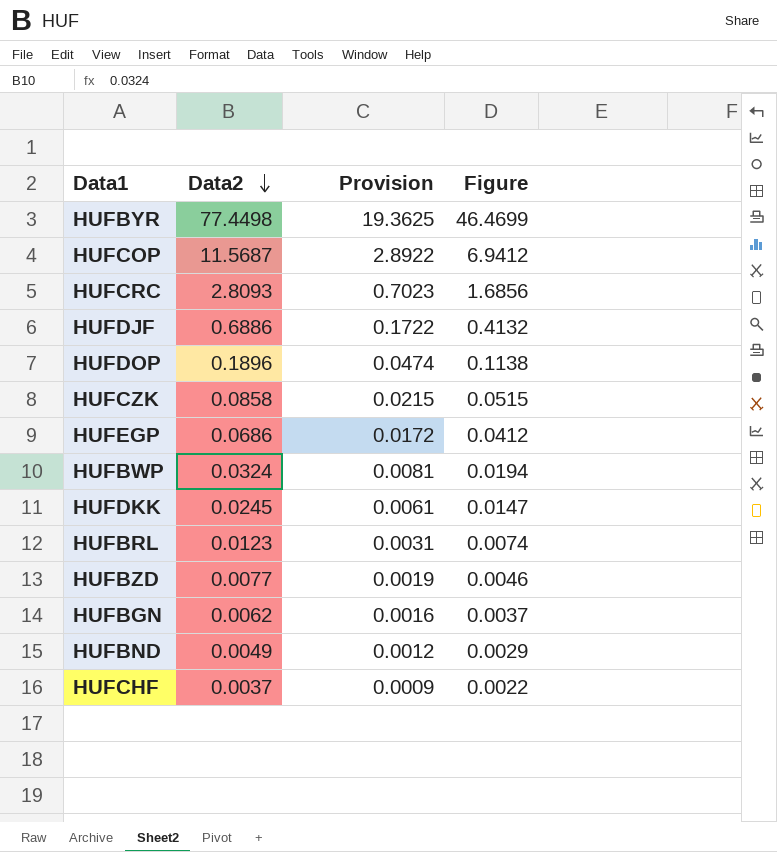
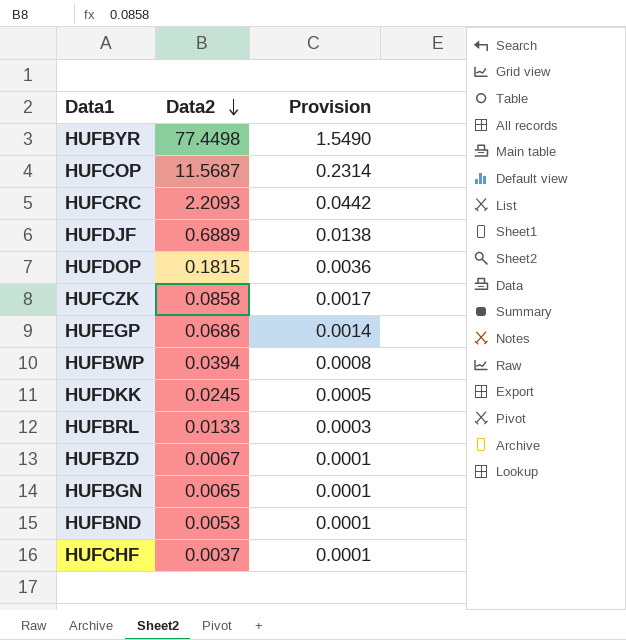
column Figure | formula: [Data2] * 0.6 -> none
column Provision | formula: [Data2] * 0.25 -> [Data2] * 0.02
HUFCRC | Data2: 2.8093 -> 2.2093
HUFDJF | Data2: 0.6886 -> 0.6889
HUFDOP | Data2: 0.1896 -> 0.1815
HUFBWP | Data2: 0.0324 -> 0.0394
HUFBRL | Data2: 0.0123 -> 0.0133
HUFBZD | Data2: 0.0077 -> 0.0067
HUFBGN | Data2: 0.0062 -> 0.0065
HUFBND | Data2: 0.0049 -> 0.0053

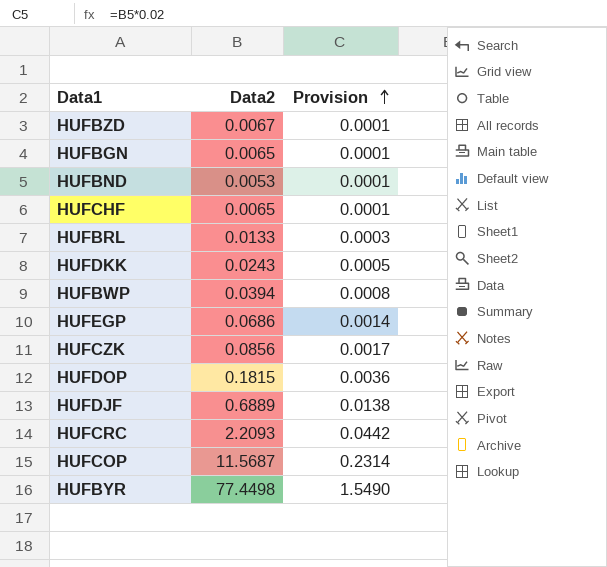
row order: Data2 descending -> Provision ascending
HUFCHF | Data2: 0.0037 -> 0.0065
HUFDKK | Data2: 0.0245 -> 0.0243
HUFCZK | Data2: 0.0858 -> 0.0856

